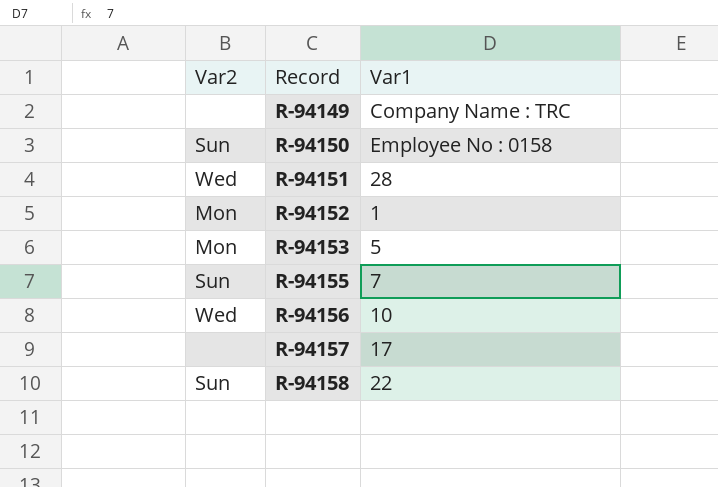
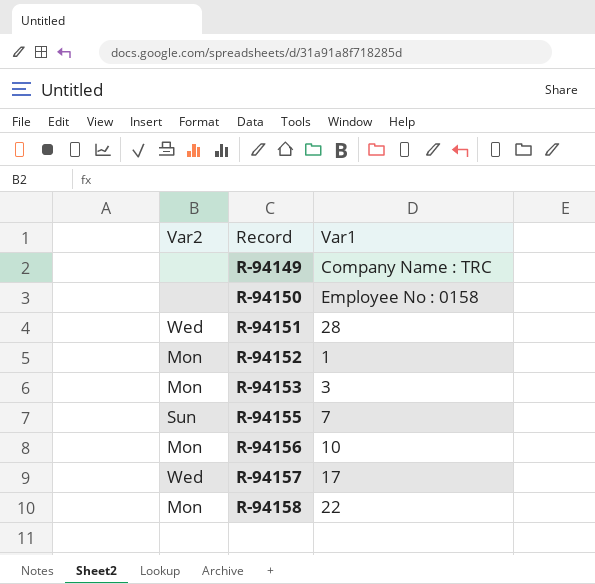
R-94150 | Var2: Sun -> none
R-94153 | Var1: 5 -> 3
R-94156 | Var2: Wed -> Mon
R-94157 | Var2: none -> Wed
R-94158 | Var2: Sun -> Mon

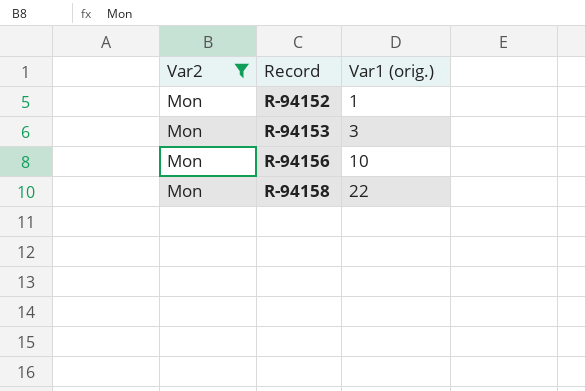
filter: none -> Var2 = Mon
column name: Var1 -> Var1 (orig.)

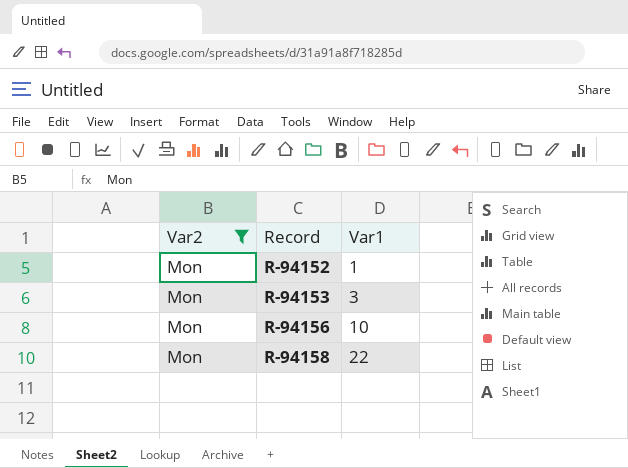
column name: Var1 (orig.) -> Var1

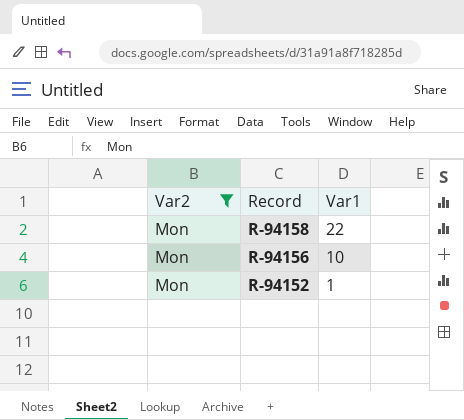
row order: Record ascending -> Record descending
row R-94153: Mon | 3 -> none

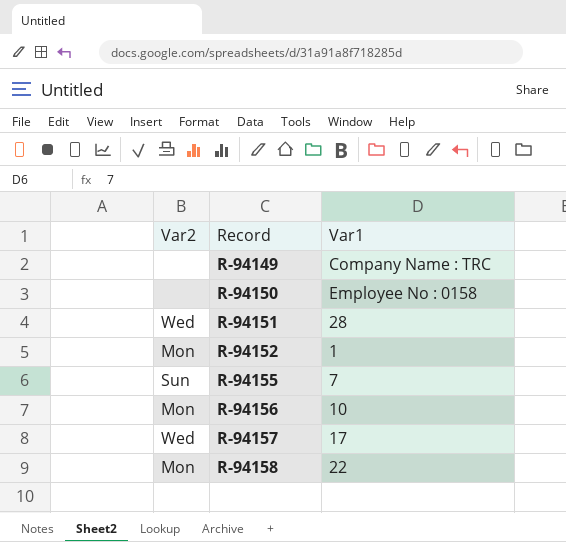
filter: Var2 = Mon -> none
row order: Record descending -> Record ascending

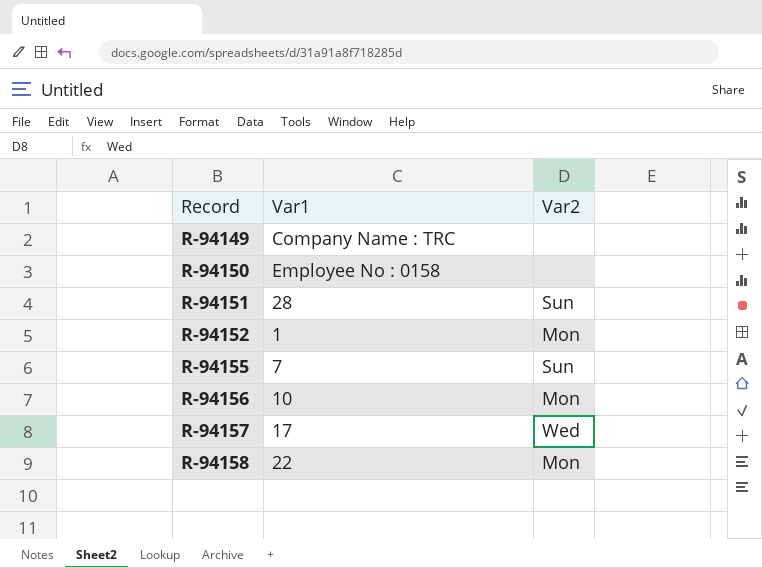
column Var2 | position: 1 -> 3
R-94151 | Var2: Wed -> Sun

